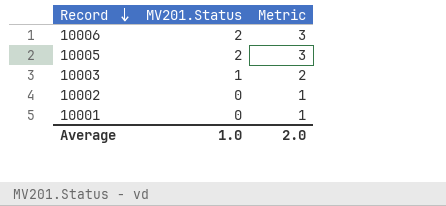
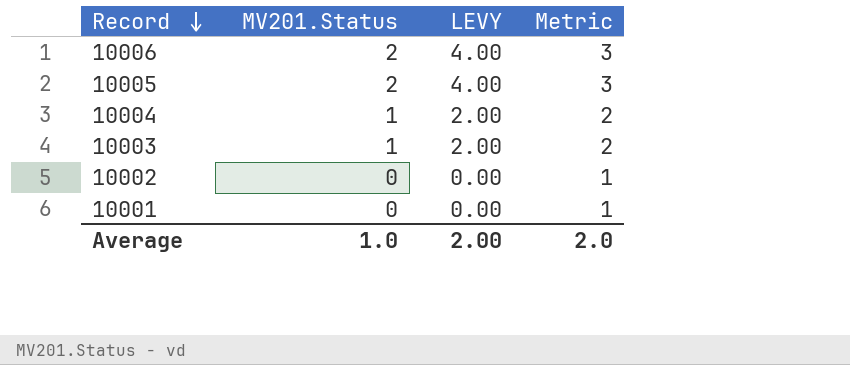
column LEVY | formula: none -> [MV201.Status] * 2
row 10004: none -> 1 | 2.00 | 2

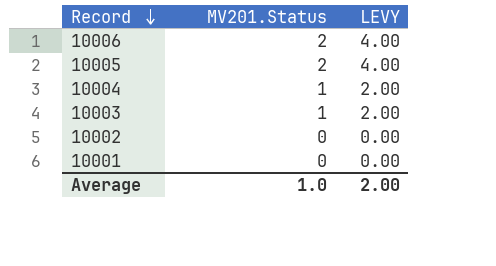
column Metric | formula: [MV201.Status] + 1 -> none

